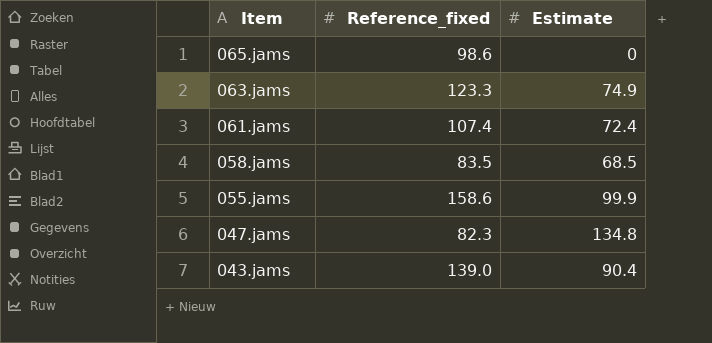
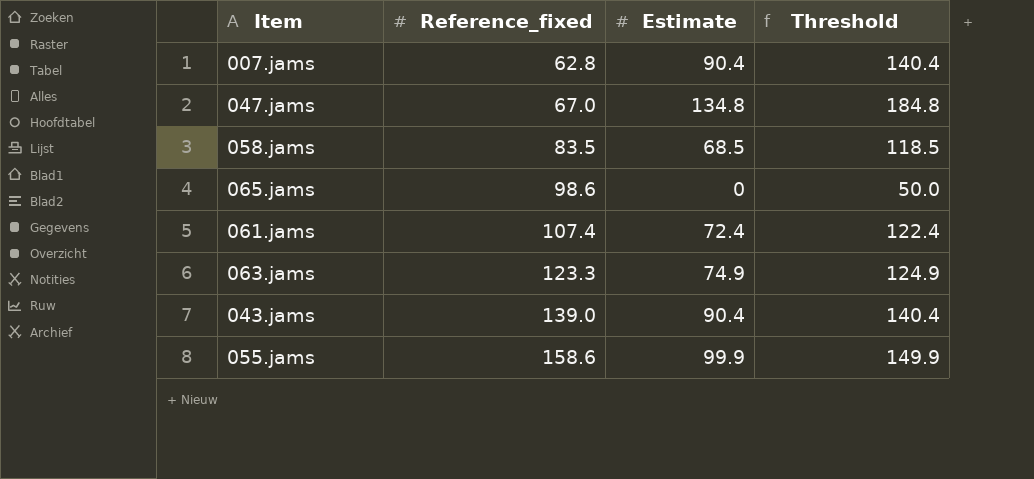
row order: Item descending -> Reference_fixed ascending
column Threshold | formula: none -> [Estimate] + 50
row 007.jams: none -> 62.8 | 90.4 | 140.4
047.jams | Reference_fixed: 82.3 -> 67.0

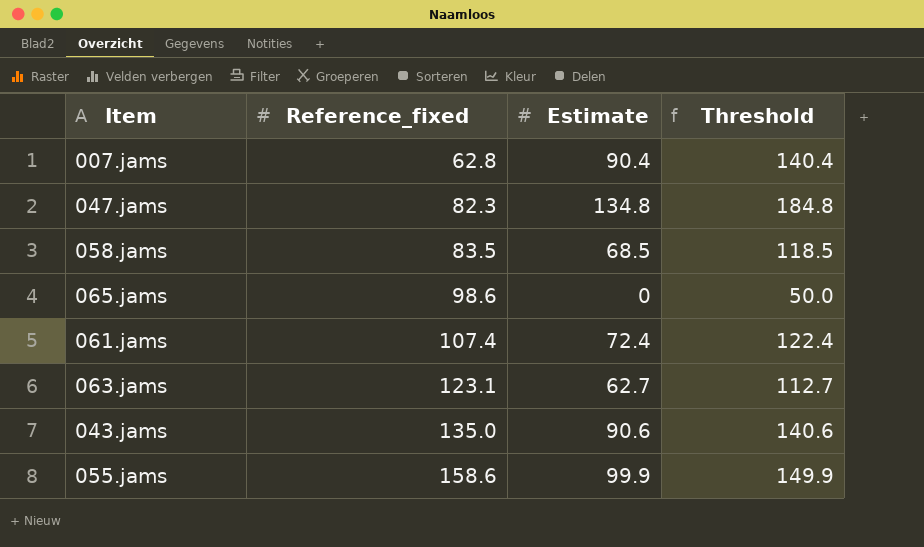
047.jams | Reference_fixed: 67.0 -> 82.3
063.jams | Reference_fixed: 123.3 -> 123.1
063.jams | Estimate: 74.9 -> 62.7
063.jams | Threshold: 124.9 -> 112.7
043.jams | Reference_fixed: 139.0 -> 135.0
043.jams | Estimate: 90.4 -> 90.6
043.jams | Threshold: 140.4 -> 140.6

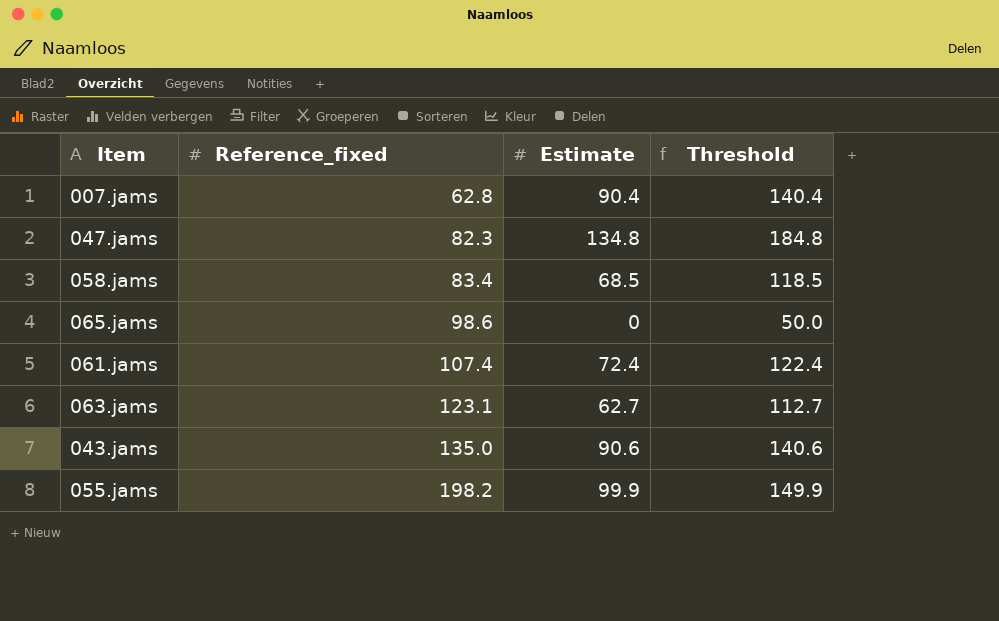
058.jams | Reference_fixed: 83.5 -> 83.4
055.jams | Reference_fixed: 158.6 -> 198.2

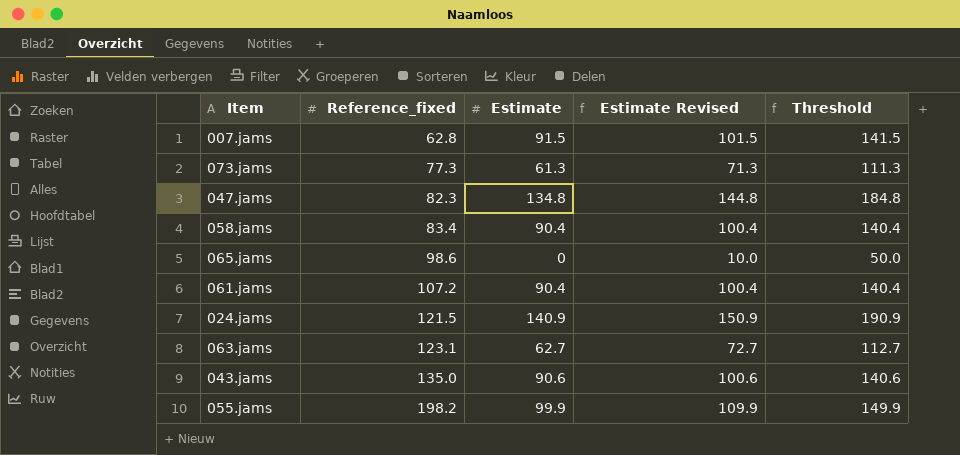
column Estimate Revised | formula: none -> [Estimate] + 10
007.jams | Estimate: 90.4 -> 91.5
007.jams | Threshold: 140.4 -> 141.5
row 073.jams: none -> 77.3 | 61.3 | 71.3 | 111.3
058.jams | Estimate: 68.5 -> 90.4
058.jams | Threshold: 118.5 -> 140.4
061.jams | Reference_fixed: 107.4 -> 107.2
061.jams | Estimate: 72.4 -> 90.4
061.jams | Threshold: 122.4 -> 140.4
row 024.jams: none -> 121.5 | 140.9 | 150.9 | 190.9

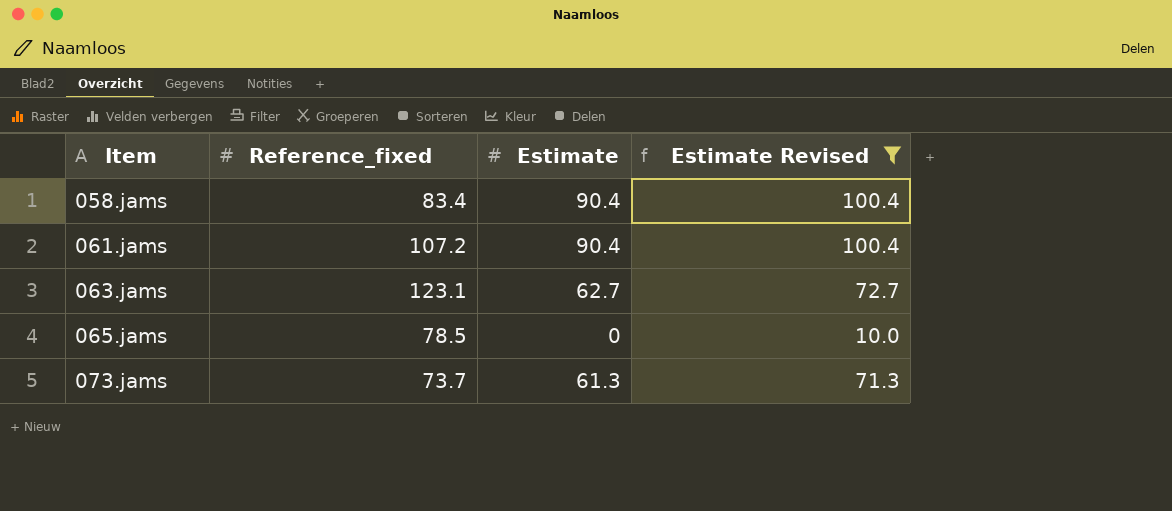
filter: none -> Estimate Revised <= 100.4
row order: Reference_fixed ascending -> Item ascending
column Threshold | formula: [Estimate] + 50 -> none
065.jams | Reference_fixed: 98.6 -> 78.5
073.jams | Reference_fixed: 77.3 -> 73.7

